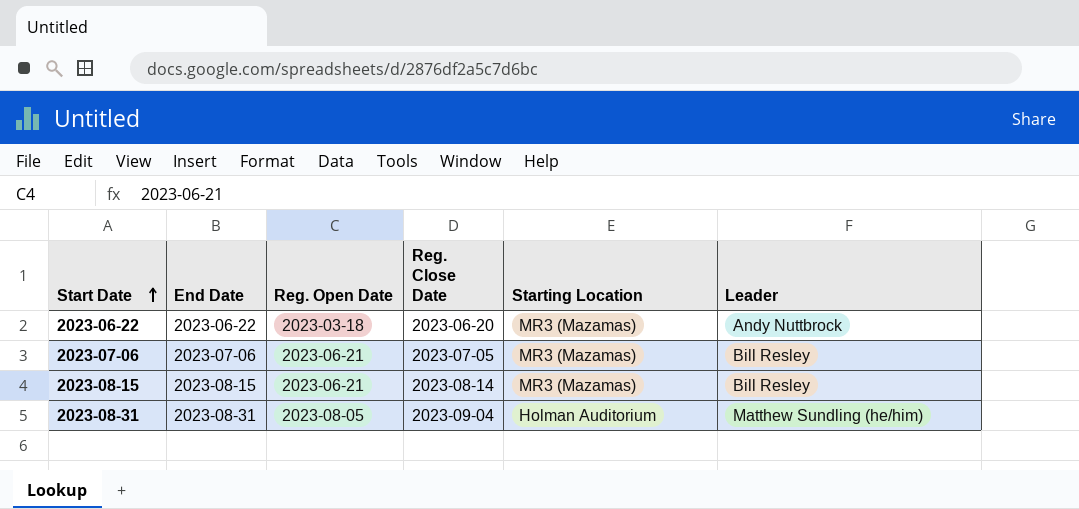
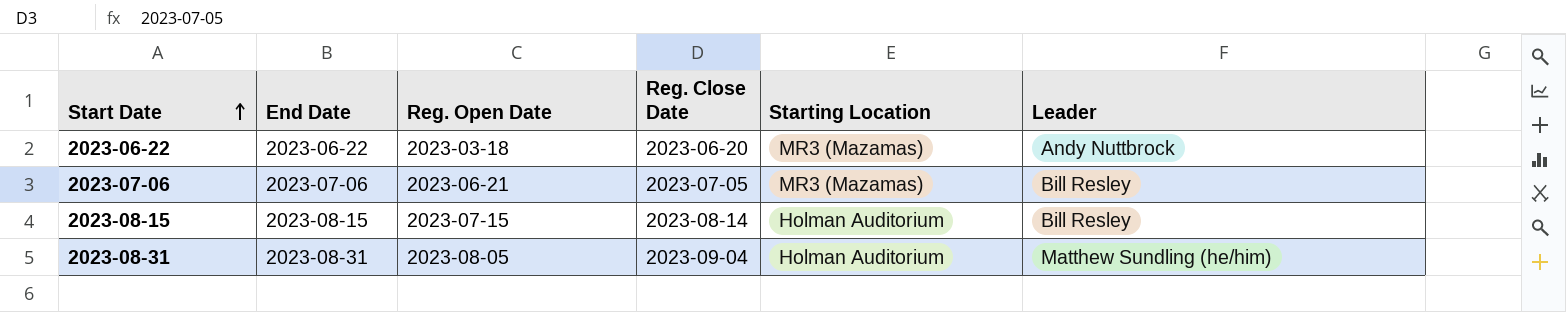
2023-08-15 | Reg. Open Date: 2023-06-21 -> 2023-07-15
2023-08-15 | Starting Location: MR3 (Mazamas) -> Holman Auditorium

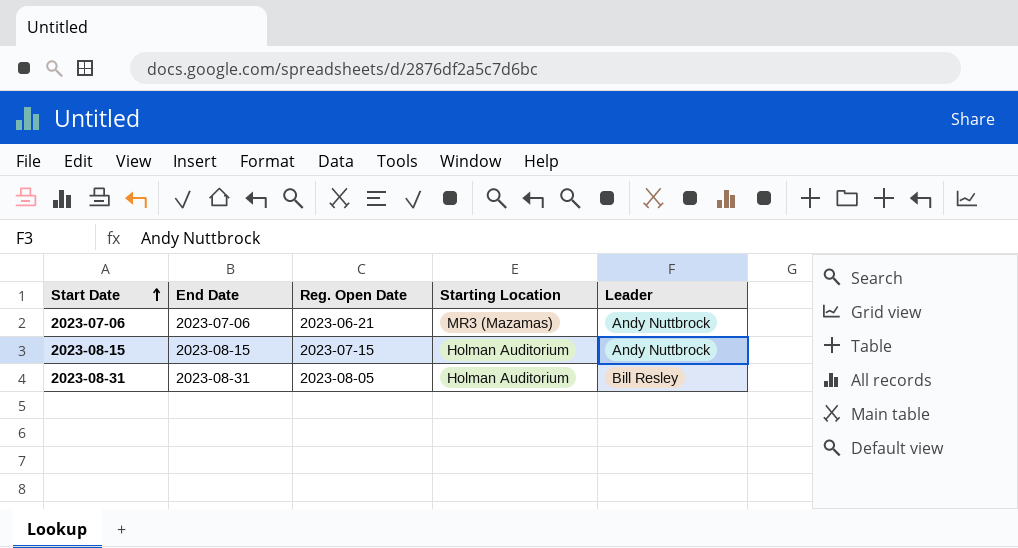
column Reg. Close Date | position: 4 -> none
row 2023-06-22: 2023-06-22 | 2023-03-18 | 2023-06-20 | MR3 (Mazamas) | Andy Nuttbrock -> none
2023-07-06 | Leader: Bill Resley -> Andy Nuttbrock
2023-08-15 | Leader: Bill Resley -> Andy Nuttbrock
2023-08-31 | Leader: Matthew Sundling (he/him) -> Bill Resley

